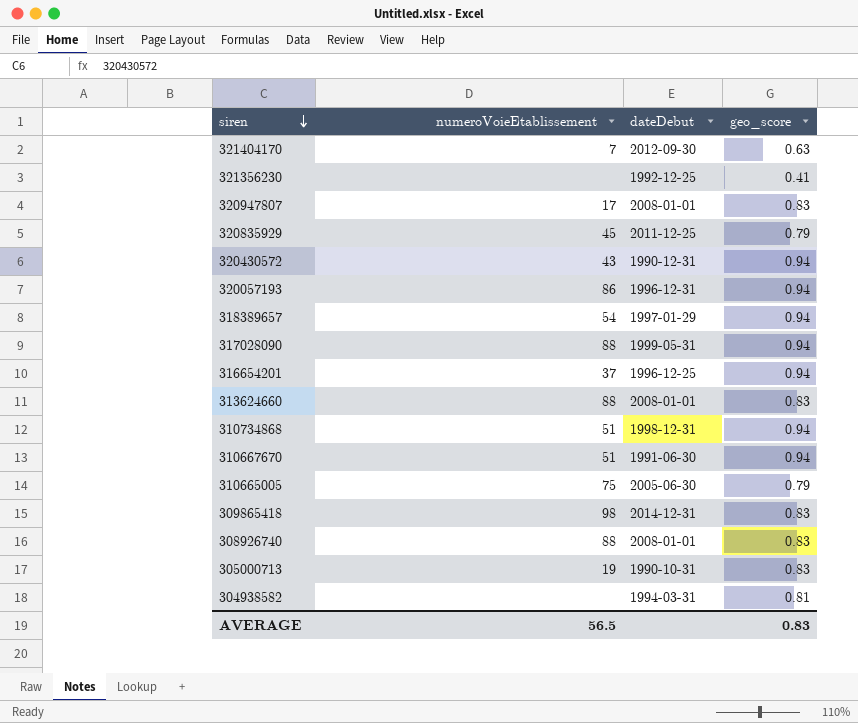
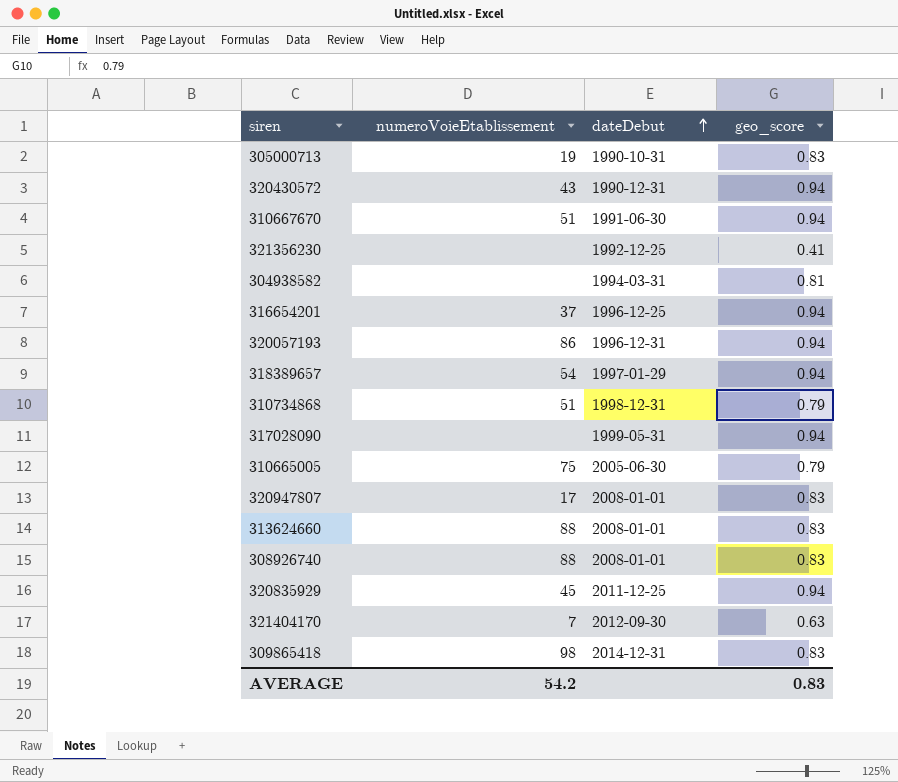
row order: siren descending -> dateDebut ascending
310734868 | geo_score: 0.94 -> 0.79
317028090 | numeroVoieEtablissement: 88 -> none
320835929 | geo_score: 0.79 -> 0.94
AVERAGE | numeroVoieEtablissement: 56.5 -> 54.2

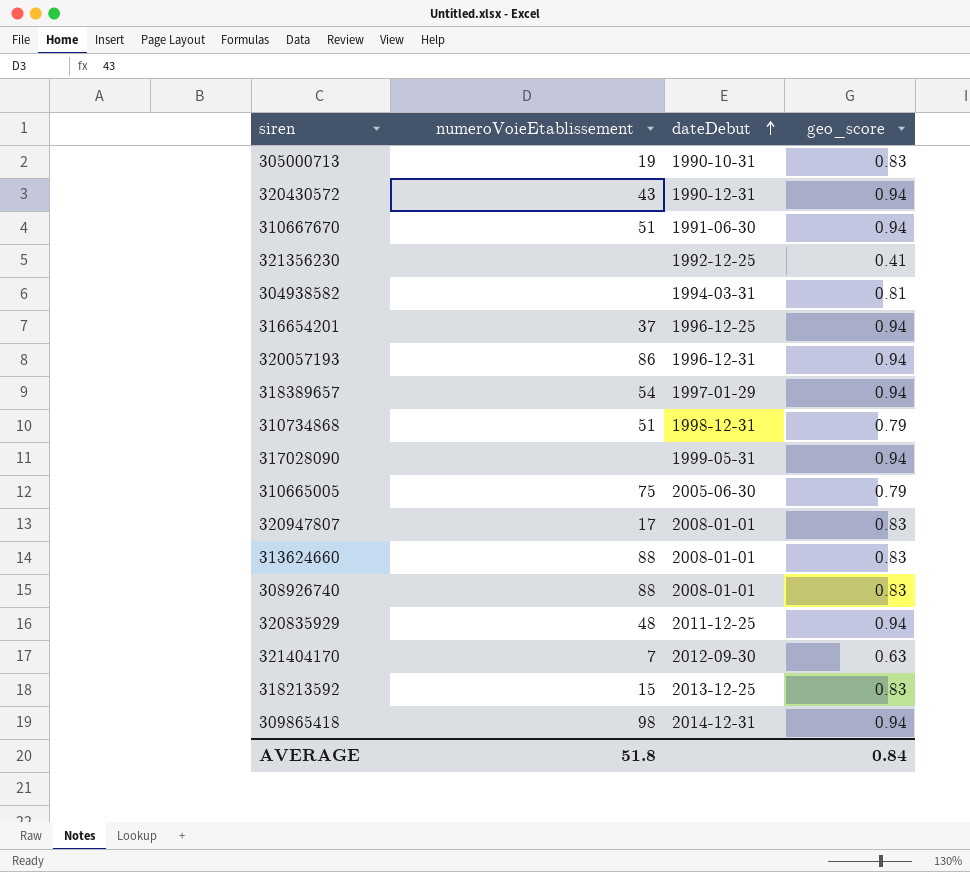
320835929 | numeroVoieEtablissement: 45 -> 48
row 318213592: none -> 15 | 2013-12-25 | 0.83
309865418 | geo_score: 0.83 -> 0.94
AVERAGE | numeroVoieEtablissement: 54.2 -> 51.8
AVERAGE | geo_score: 0.83 -> 0.84

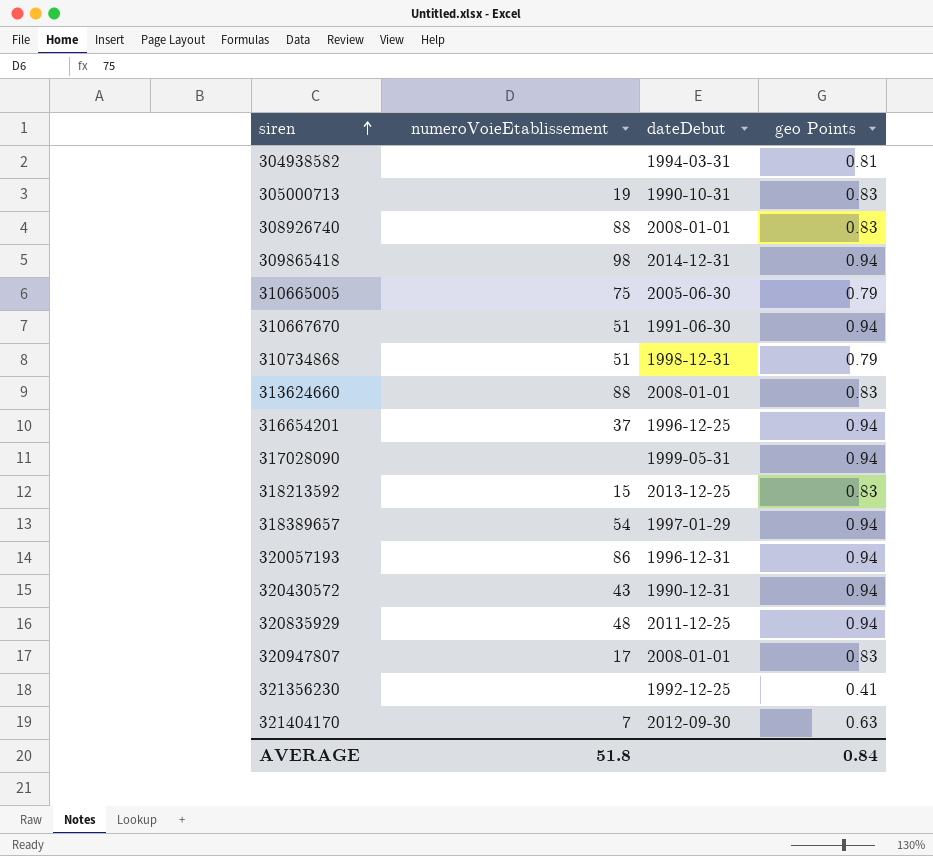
row order: dateDebut ascending -> siren ascending
column name: geo_score -> geo Points

